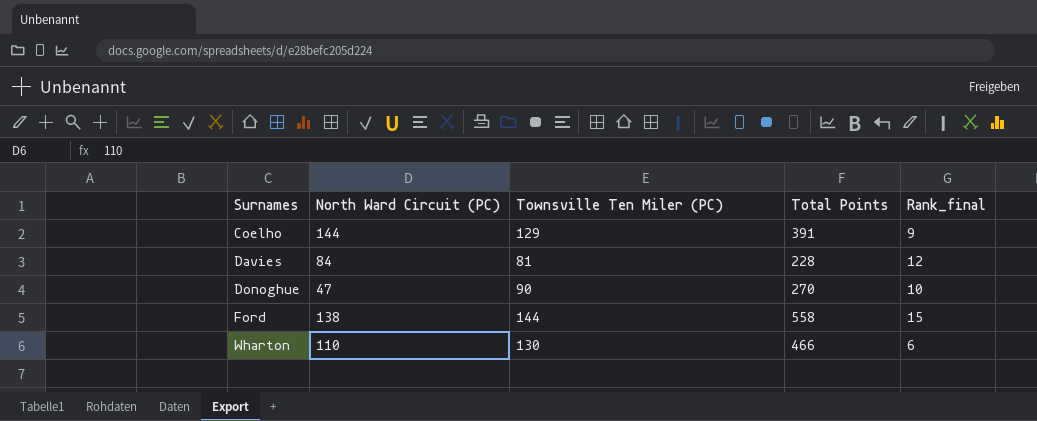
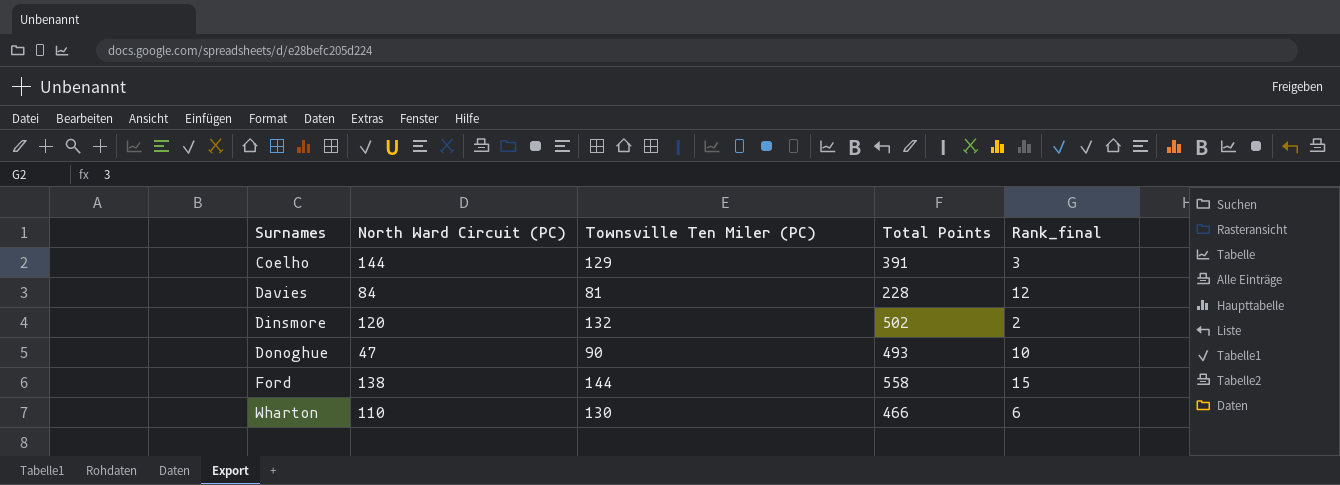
Coelho | Rank_final: 9 -> 3
row Dinsmore: none -> 120 | 132 | 502 | 2
Donoghue | Total Points: 270 -> 493

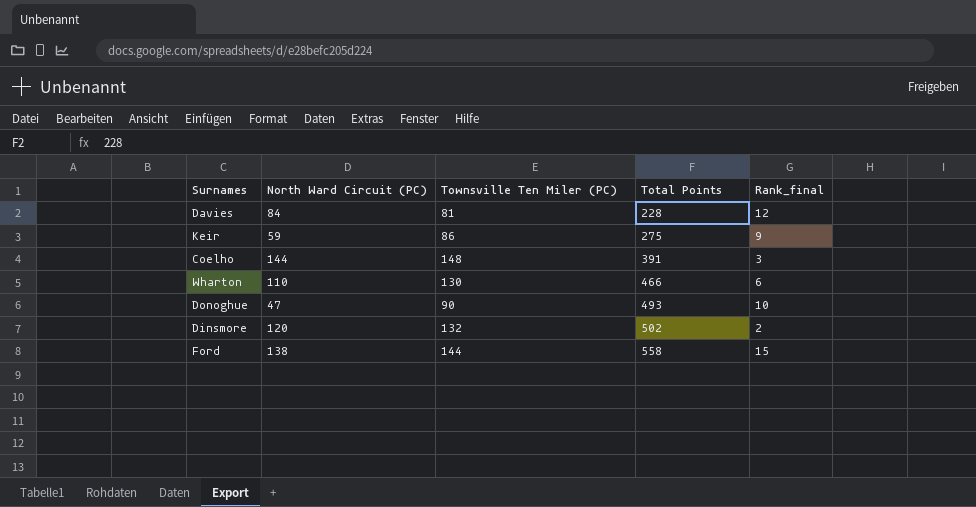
row order: Surnames ascending -> Total Points ascending
row Keir: none -> 59 | 86 | 275 | 9
Coelho | Townsville Ten Miler (PC): 129 -> 148

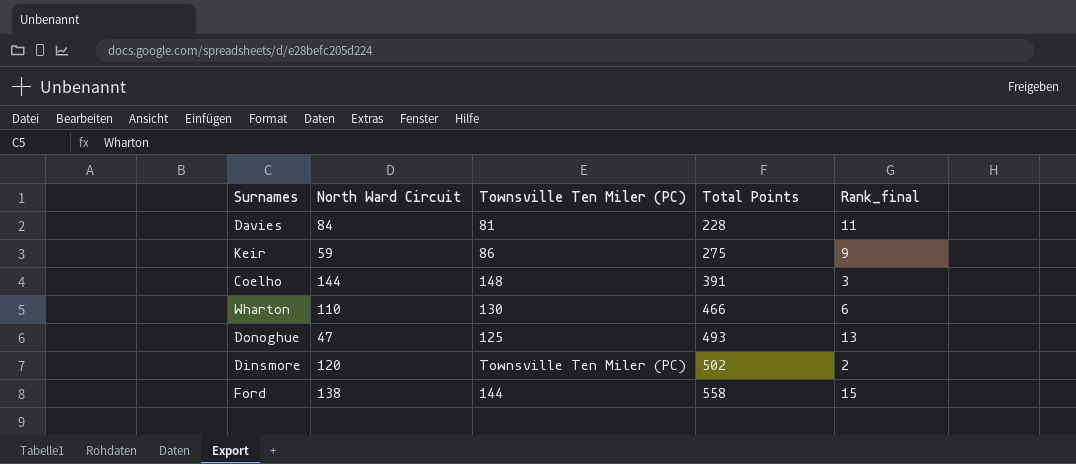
column name: North Ward Circuit (PC) -> North Ward Circuit
Davies | Rank_final: 12 -> 11
Donoghue | Townsville Ten Miler (PC): 90 -> 125
Donoghue | Rank_final: 10 -> 13
Dinsmore | Townsville Ten Miler (PC): 132 -> Townsville Ten Miler (PC)

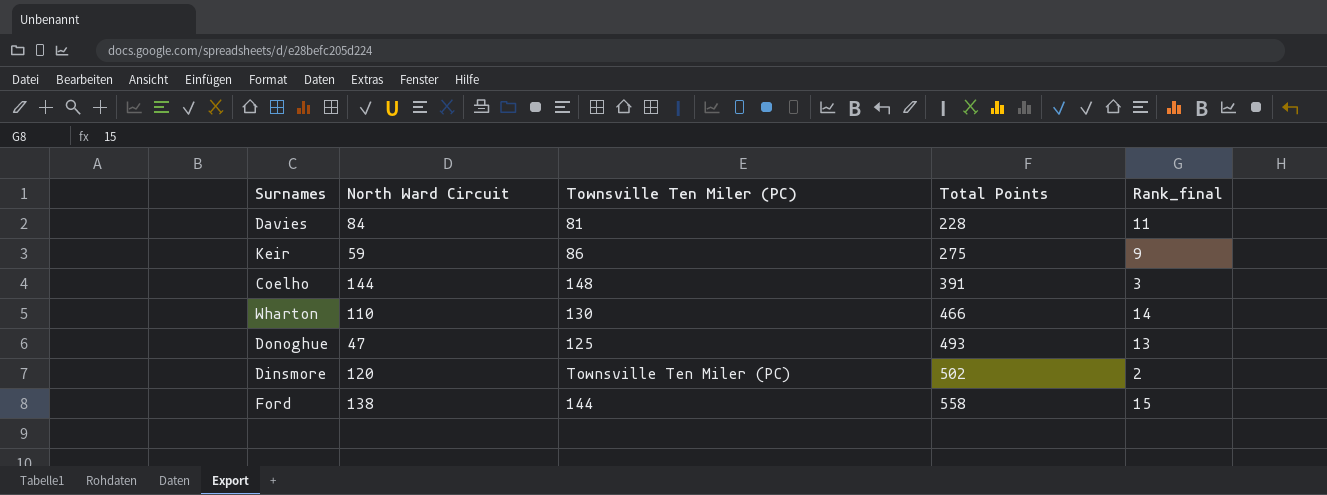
Wharton | Rank_final: 6 -> 14

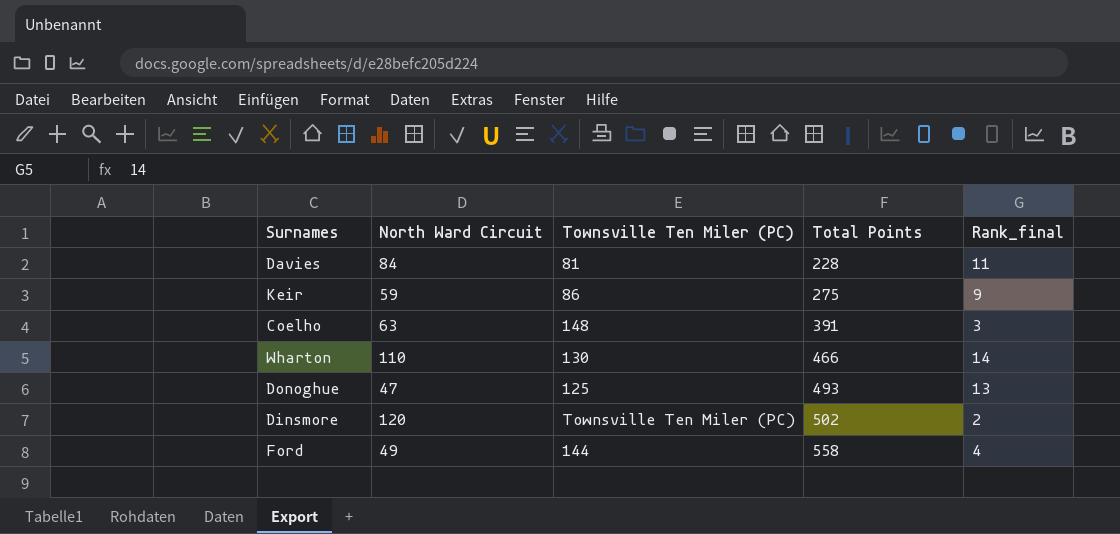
Coelho | North Ward Circuit: 144 -> 63
Ford | North Ward Circuit: 138 -> 49
Ford | Rank_final: 15 -> 4

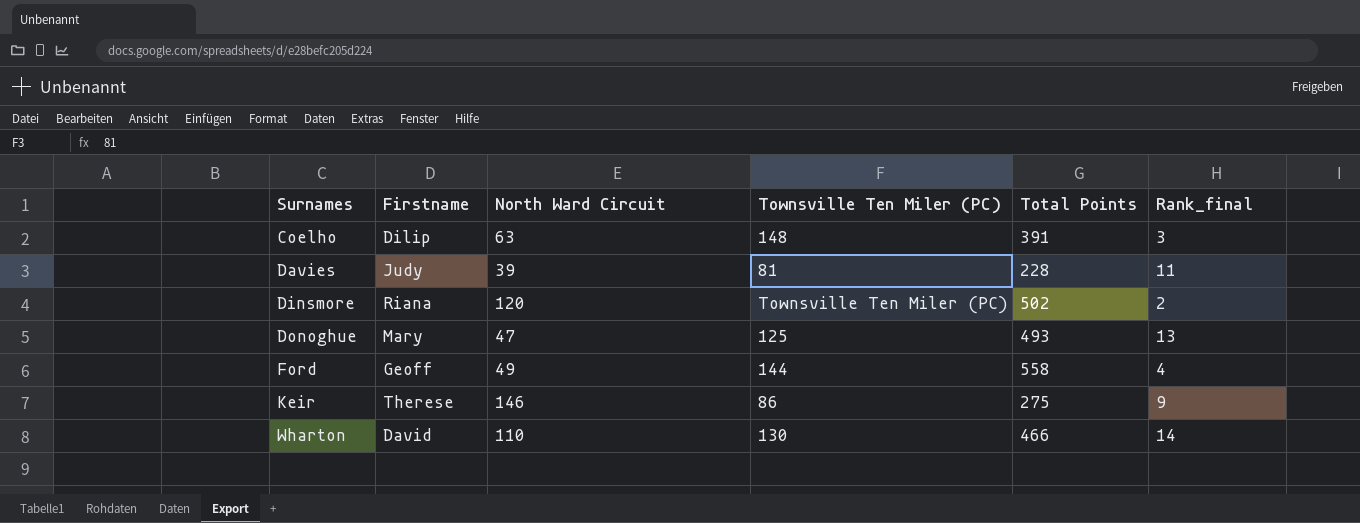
row order: Total Points ascending -> Surnames ascending
column Firstname | position: none -> 2
Davies | North Ward Circuit: 84 -> 39
Keir | North Ward Circuit: 59 -> 146

